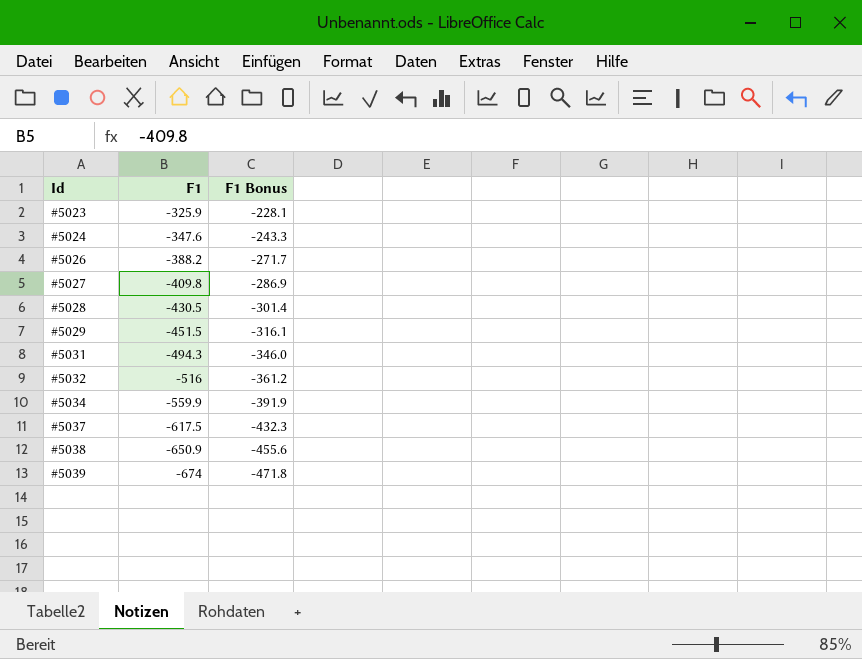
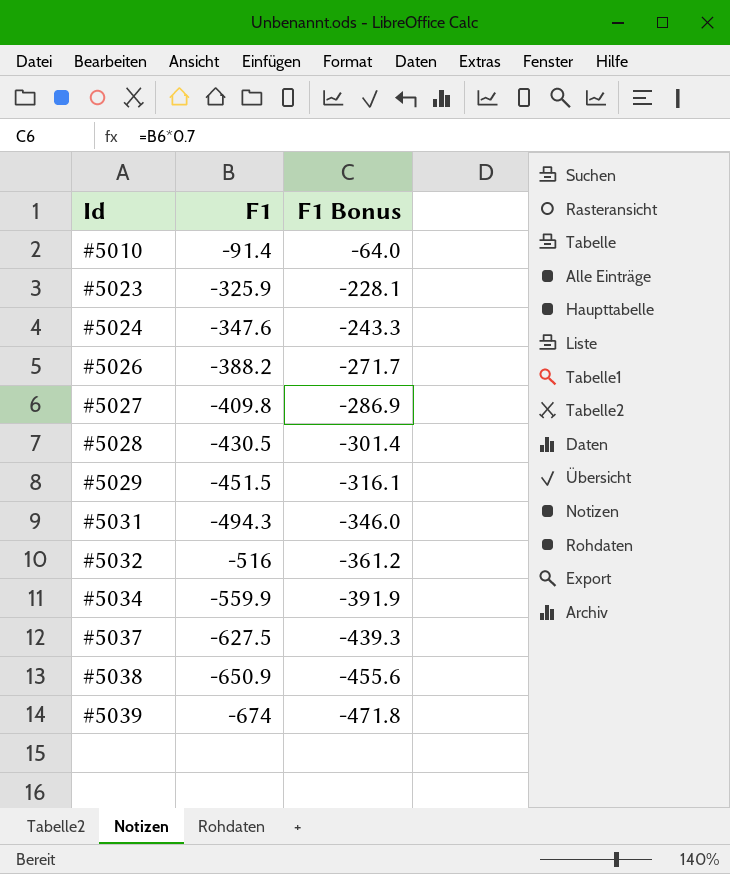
row #5010: none -> -91.4 | -64.0
#5037 | F1: -617.5 -> -627.5
#5037 | F1 Bonus: -432.3 -> -439.3

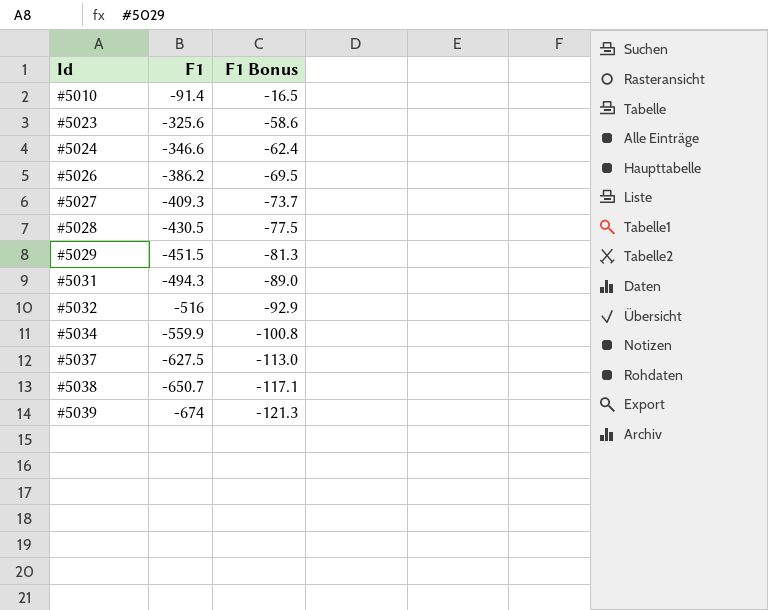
column F1 Bonus | formula: [F1] * 0.7 -> [F1] * 0.18
#5023 | F1: -325.9 -> -325.6
#5024 | F1: -347.6 -> -346.6
#5026 | F1: -388.2 -> -386.2
#5027 | F1: -409.8 -> -409.3
#5038 | F1: -650.9 -> -650.7

